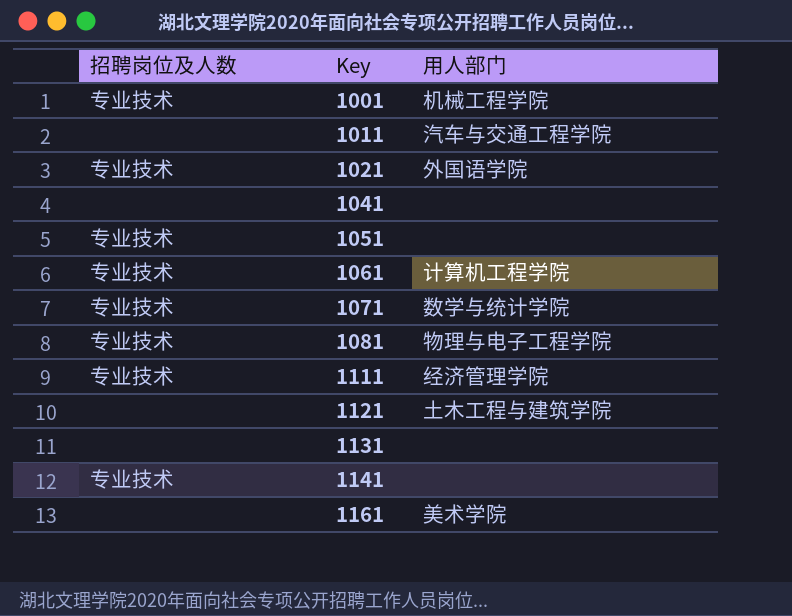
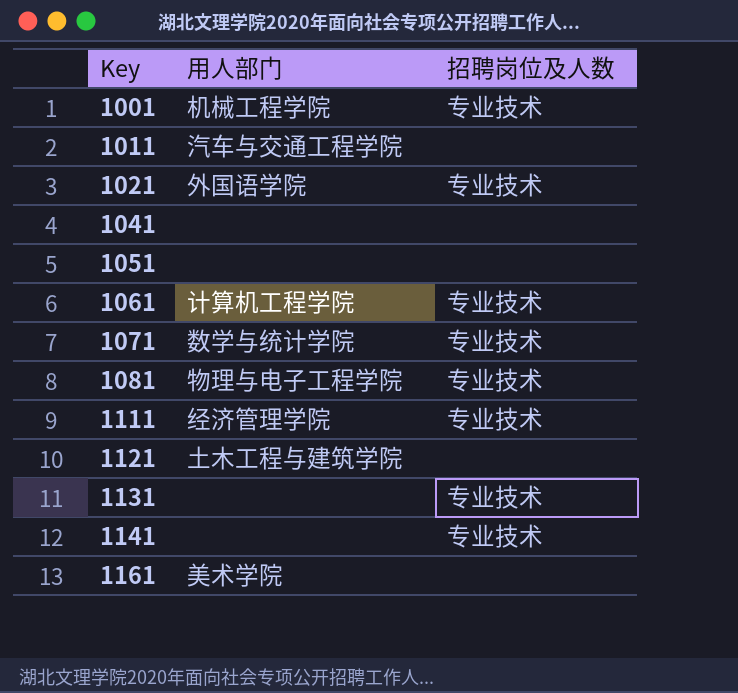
column 招聘岗位及人数 | position: 1 -> 3
1051 | 招聘岗位及人数: 专业技术 -> none
1131 | 招聘岗位及人数: none -> 专业技术

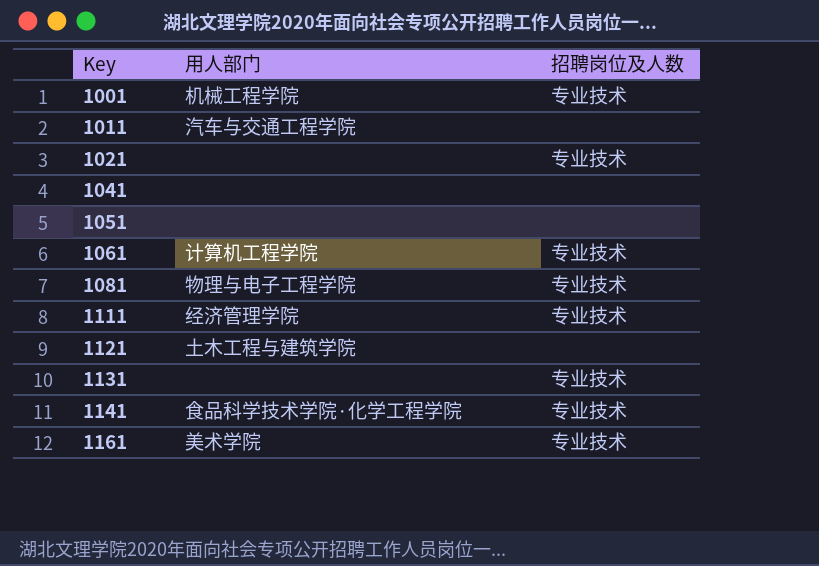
row 1071: 数学与统计学院 | 专业技术 -> none
1021 | 用人部门: 外国语学院 -> none
1141 | 用人部门: none -> 食品科学技术学院·化学工程学院
1161 | 招聘岗位及人数: none -> 专业技术

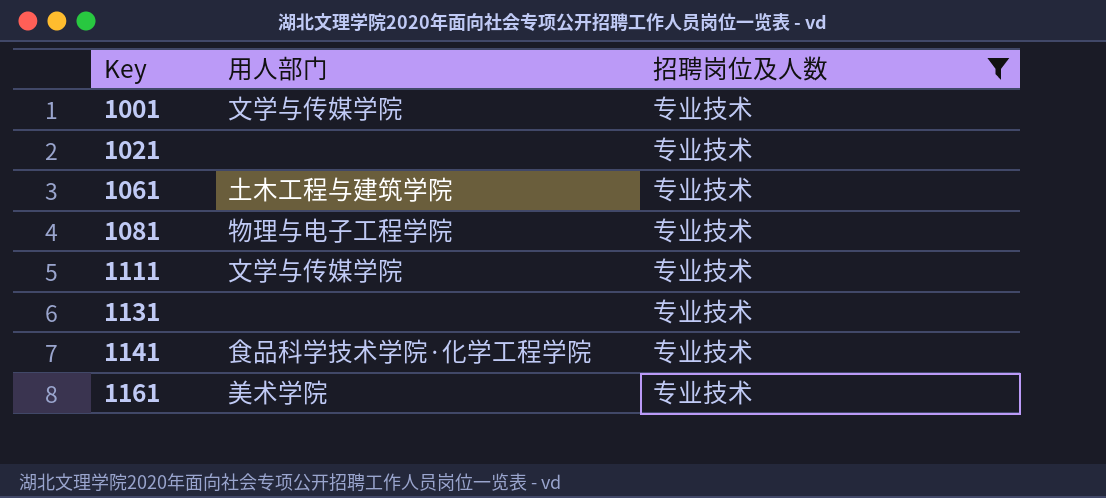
filter: none -> 招聘岗位及人数 = 专业技术
1001 | 用人部门: 机械工程学院 -> 文学与传媒学院
1061 | 用人部门: 计算机工程学院 -> 土木工程与建筑学院
1111 | 用人部门: 经济管理学院 -> 文学与传媒学院

